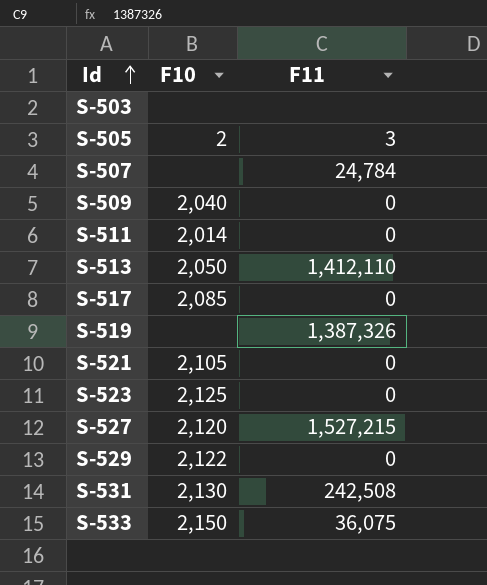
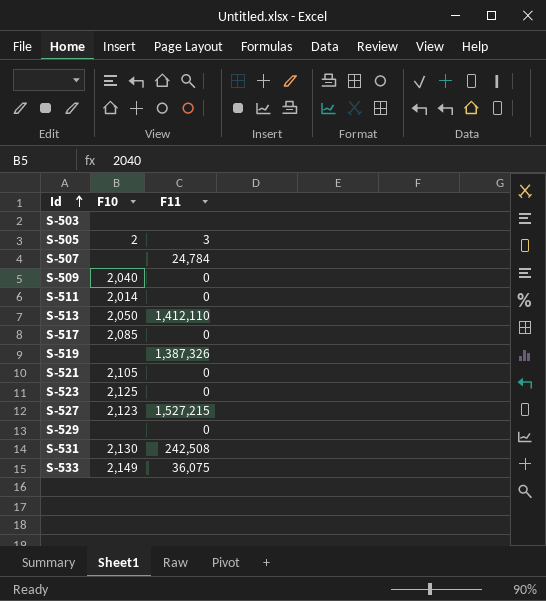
S-527 | F10: 2,120 -> 2,123
S-529 | F10: 2,122 -> none
S-533 | F10: 2,150 -> 2,149

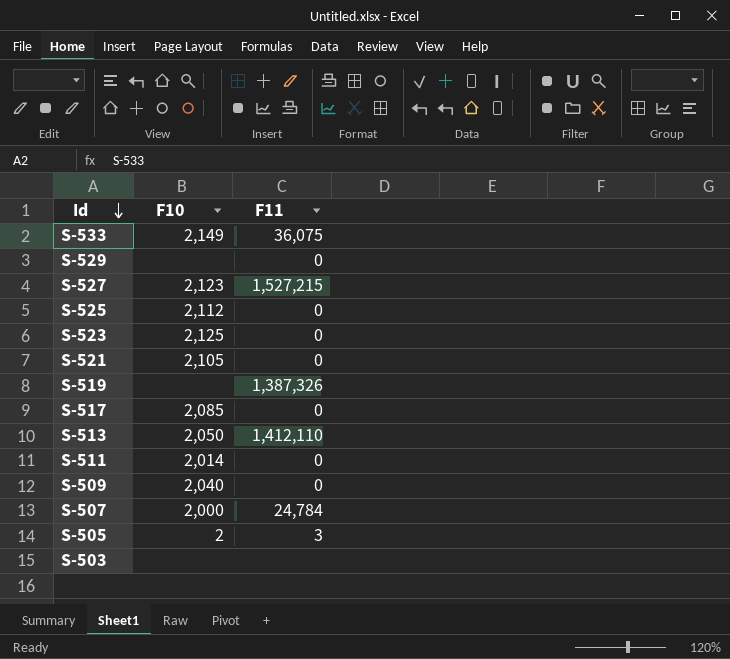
row order: Id ascending -> Id descending
row S-531: 2,130 | 242,508 -> none
row S-525: none -> 2,112 | 0
S-507 | F10: none -> 2,000

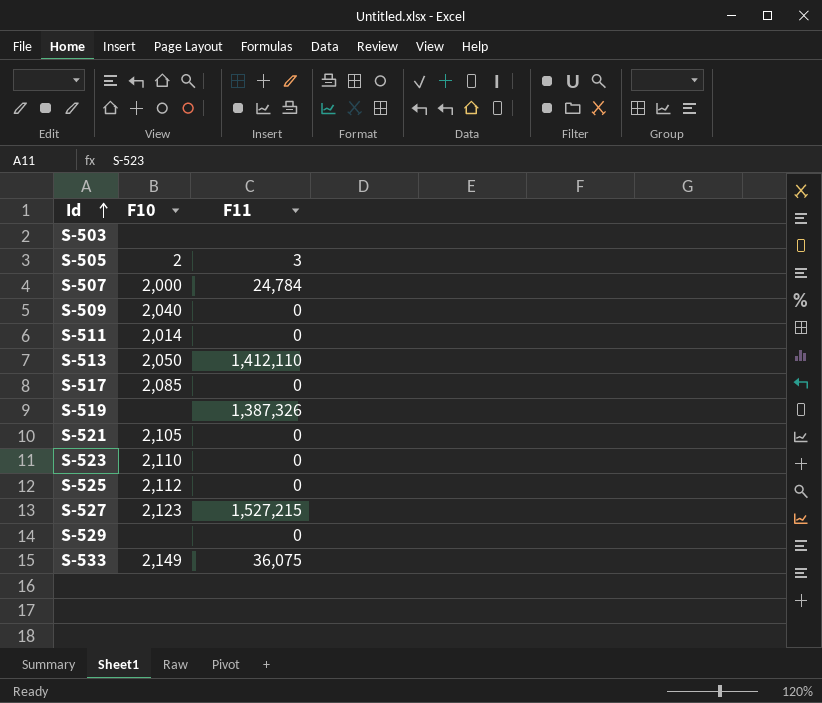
row order: Id descending -> Id ascending
S-523 | F10: 2,125 -> 2,110

